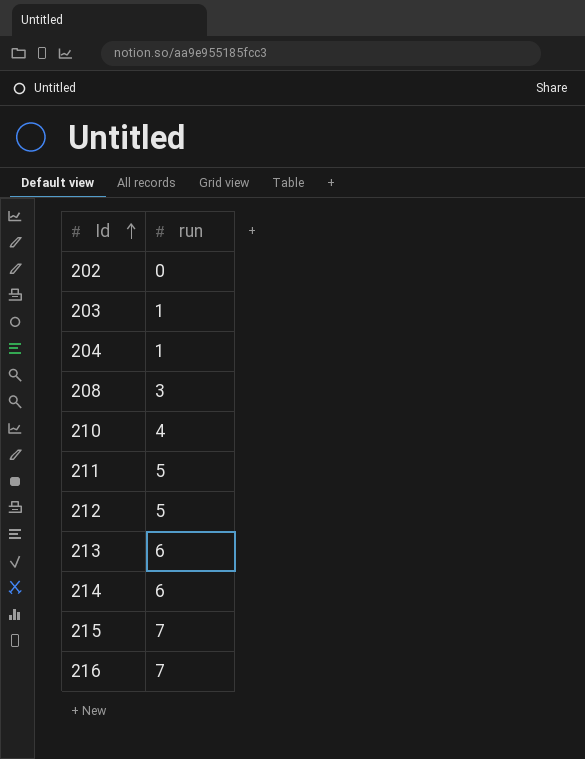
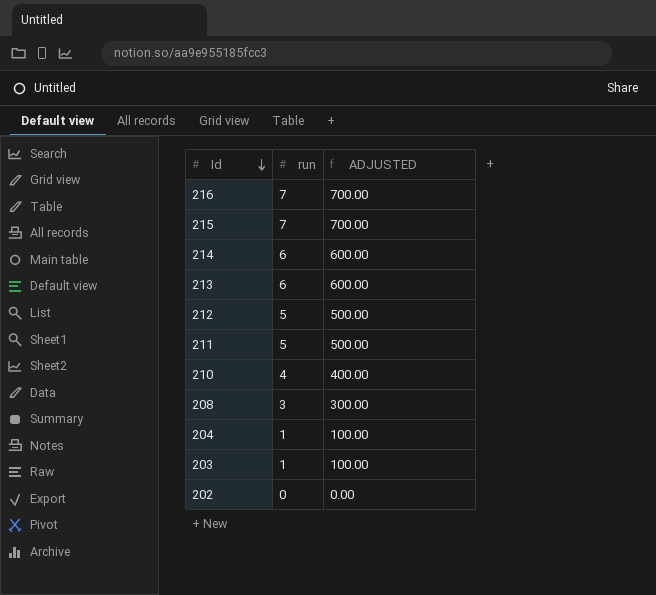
row order: Id ascending -> Id descending
column ADJUSTED | formula: none -> [run] * 100

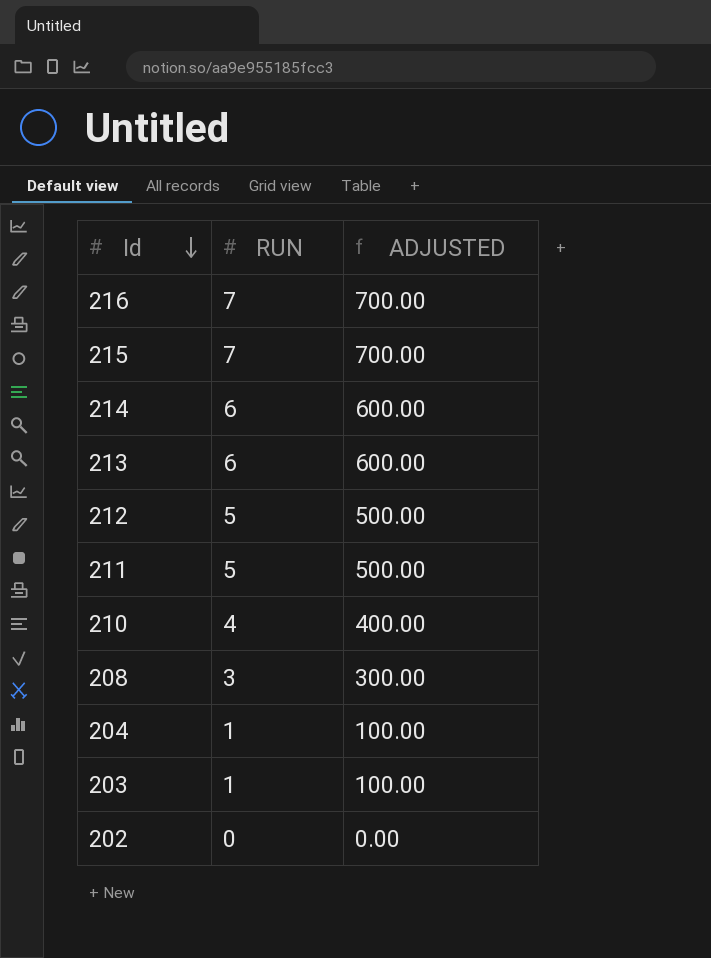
column name: run -> RUN

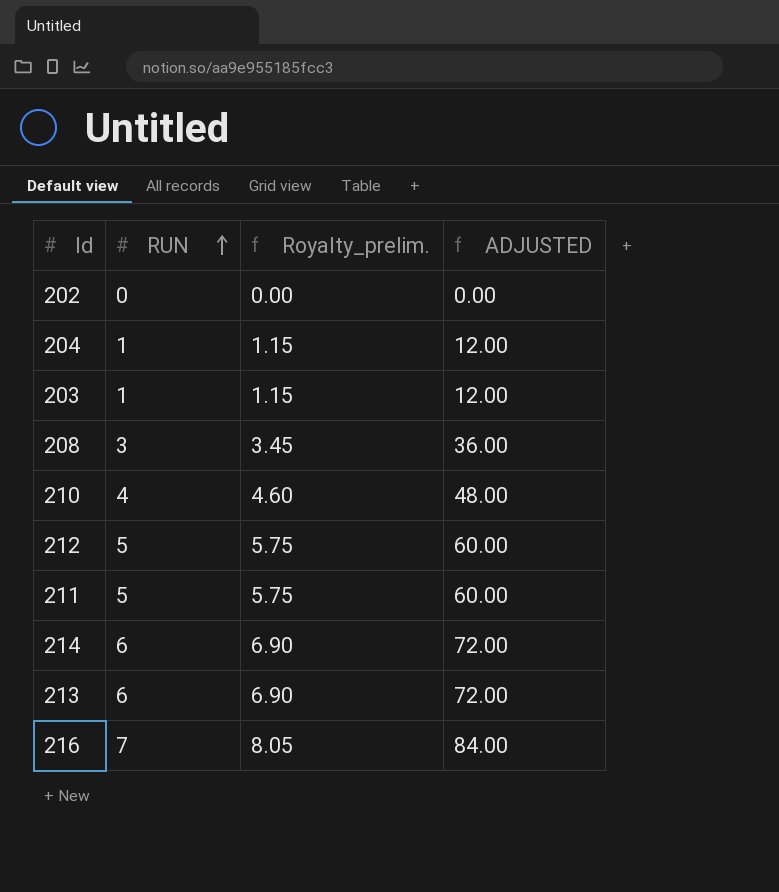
row order: Id descending -> RUN ascending
column Royalty_prelim. | formula: none -> [RUN] * 1.15
column ADJUSTED | formula: [RUN] * 100 -> [RUN] * 12
row 215: 7 | 700.00 -> none

